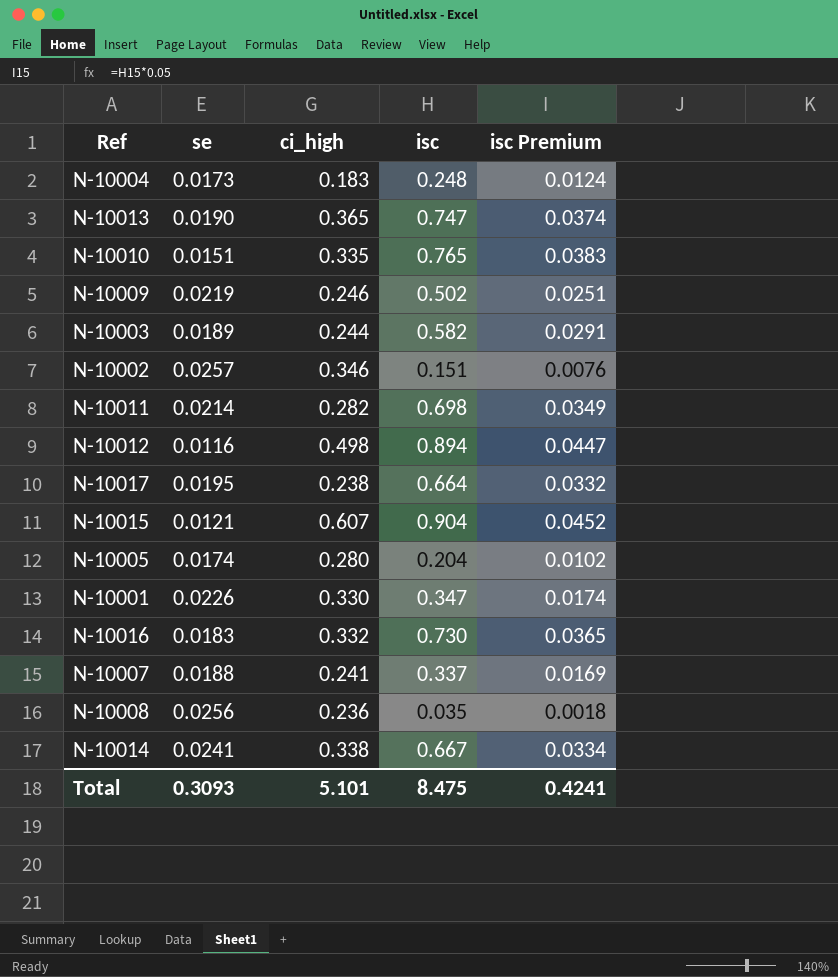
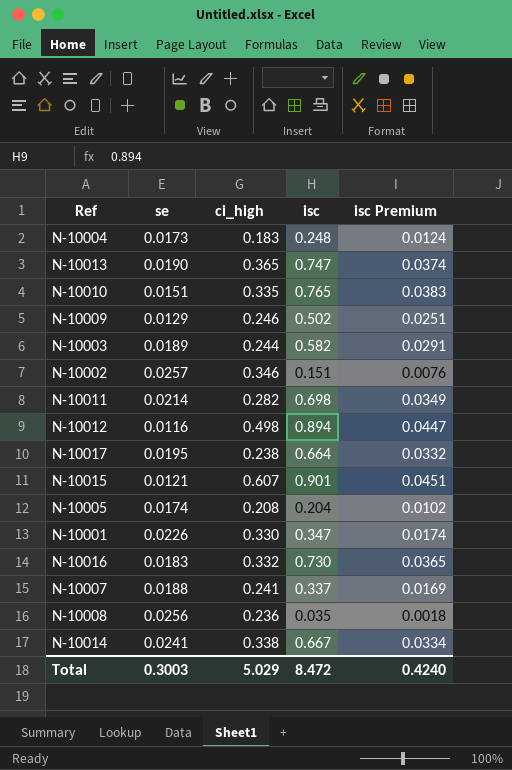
N-10009 | se: 0.0219 -> 0.0129
N-10015 | isc: 0.904 -> 0.901
N-10015 | isc Premium: 0.0452 -> 0.0451
N-10005 | ci_high: 0.280 -> 0.208
Total | se: 0.3093 -> 0.3003
Total | ci_high: 5.101 -> 5.029
Total | isc: 8.475 -> 8.472
Total | isc Premium: 0.4241 -> 0.4240

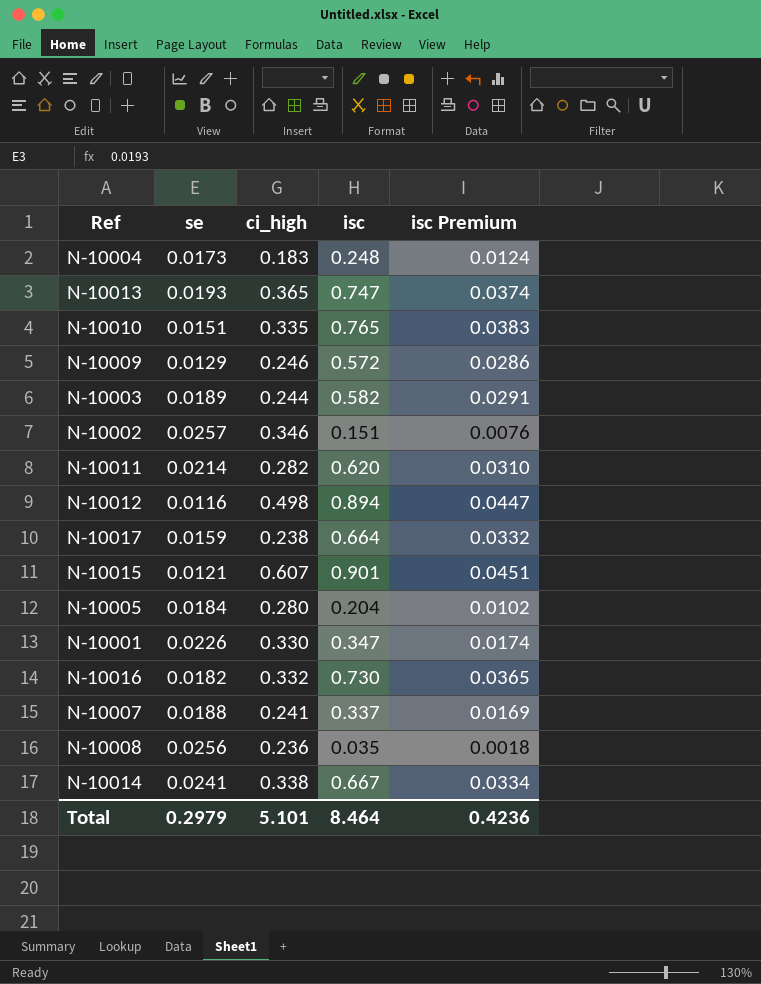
N-10013 | se: 0.0190 -> 0.0193
N-10009 | isc: 0.502 -> 0.572
N-10009 | isc Premium: 0.0251 -> 0.0286
N-10011 | isc: 0.698 -> 0.620
N-10011 | isc Premium: 0.0349 -> 0.0310
N-10017 | se: 0.0195 -> 0.0159
N-10005 | se: 0.0174 -> 0.0184
N-10005 | ci_high: 0.208 -> 0.280
N-10016 | se: 0.0183 -> 0.0182
Total | se: 0.3003 -> 0.2979
Total | ci_high: 5.029 -> 5.101
Total | isc: 8.472 -> 8.464
Total | isc Premium: 0.4240 -> 0.4236

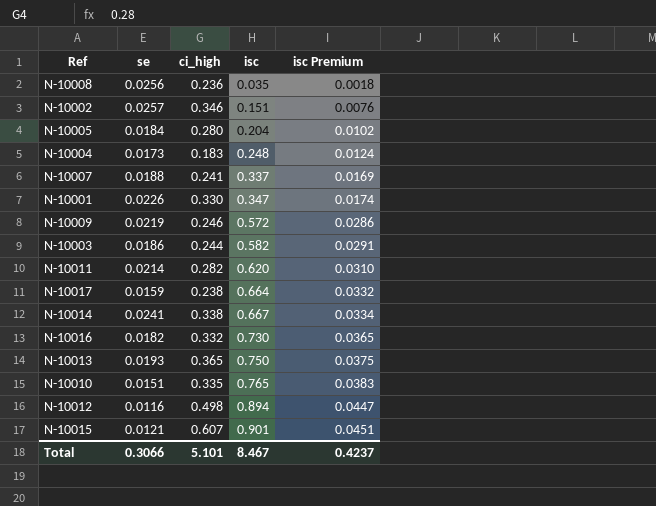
row order: none -> isc ascending
N-10009 | se: 0.0129 -> 0.0219
N-10003 | se: 0.0189 -> 0.0186
N-10013 | isc: 0.747 -> 0.750
N-10013 | isc Premium: 0.0374 -> 0.0375
Total | se: 0.2979 -> 0.3066
Total | isc: 8.464 -> 8.467
Total | isc Premium: 0.4236 -> 0.4237

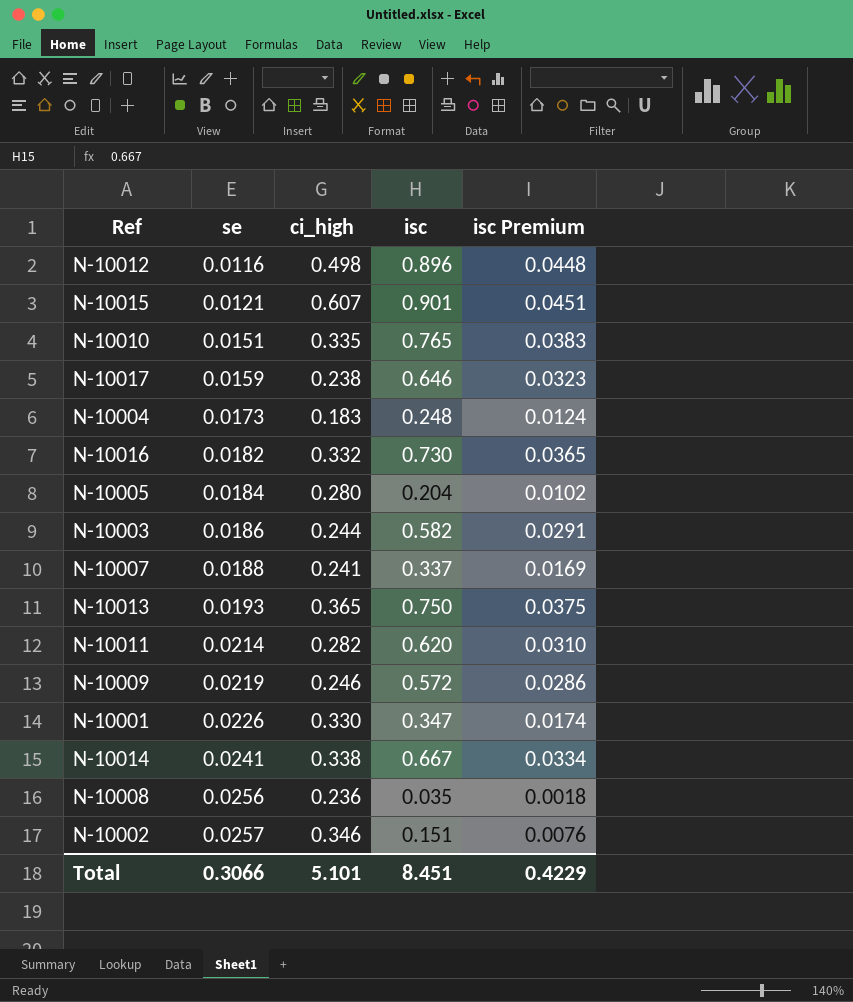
row order: isc ascending -> se ascending
N-10012 | isc: 0.894 -> 0.896
N-10012 | isc Premium: 0.0447 -> 0.0448
N-10017 | isc: 0.664 -> 0.646
N-10017 | isc Premium: 0.0332 -> 0.0323
Total | isc: 8.467 -> 8.451
Total | isc Premium: 0.4237 -> 0.4229

